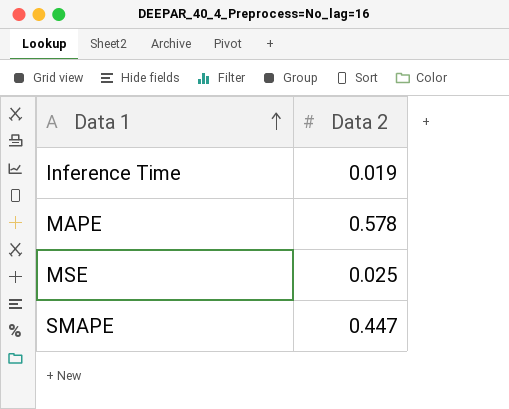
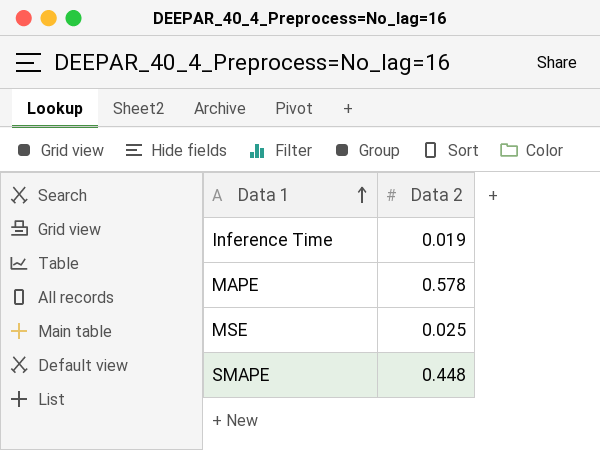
SMAPE | Data 2: 0.447 -> 0.448

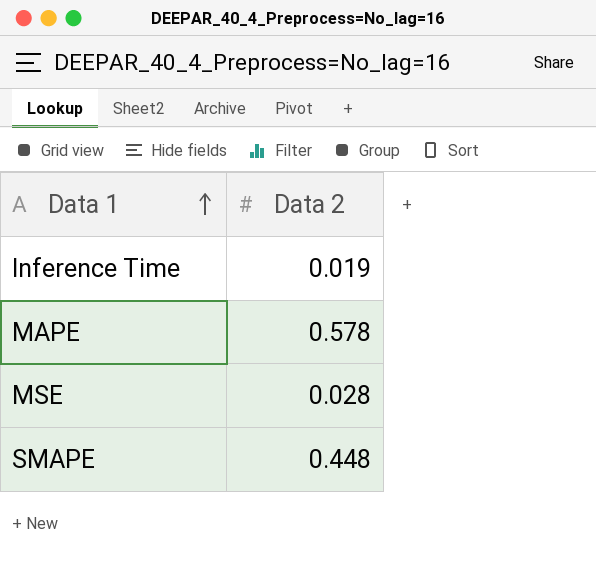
MSE | Data 2: 0.025 -> 0.028

